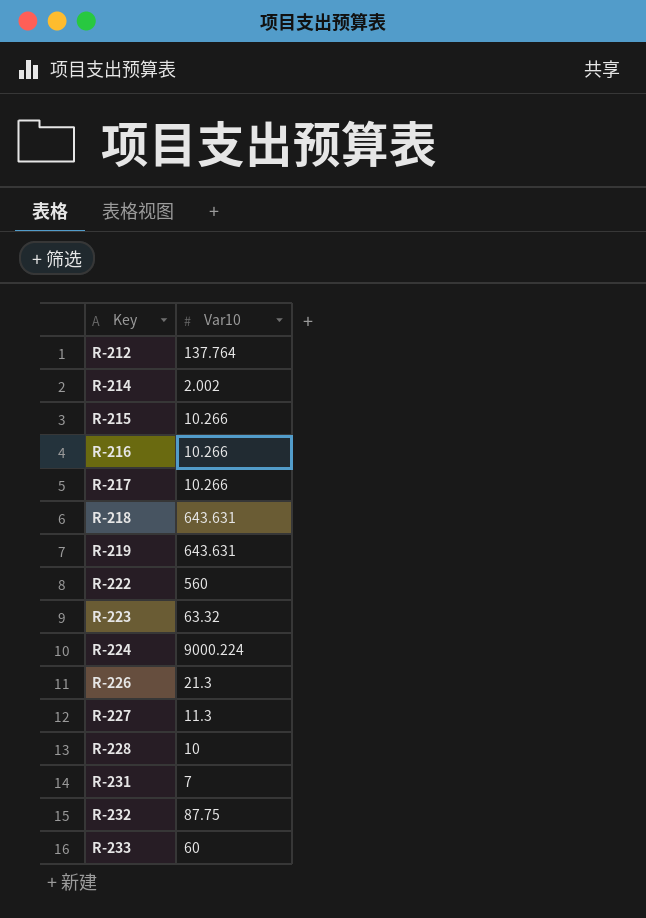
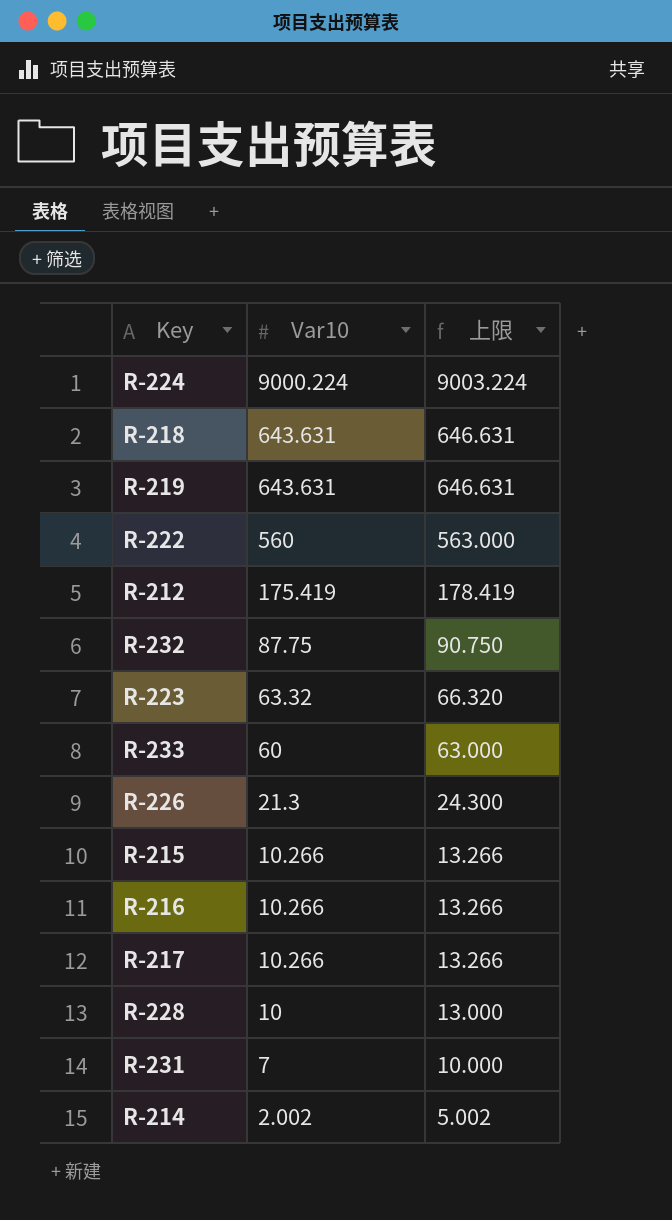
row order: Key ascending -> Var10 descending
column 上限 | formula: none -> [Var10] + 3
row R-227: 11.3 -> none
R-212 | Var10: 137.764 -> 175.419

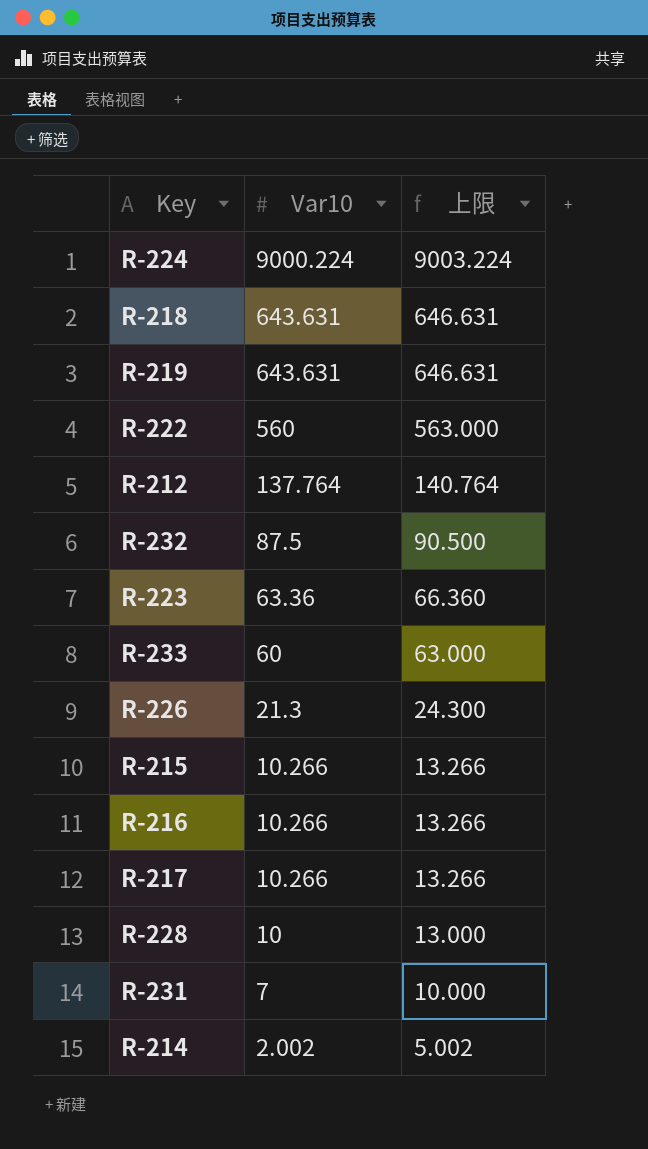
R-212 | Var10: 175.419 -> 137.764
R-212 | 上限: 178.419 -> 140.764
R-232 | Var10: 87.75 -> 87.5
R-232 | 上限: 90.750 -> 90.500
R-223 | Var10: 63.32 -> 63.36
R-223 | 上限: 66.320 -> 66.360

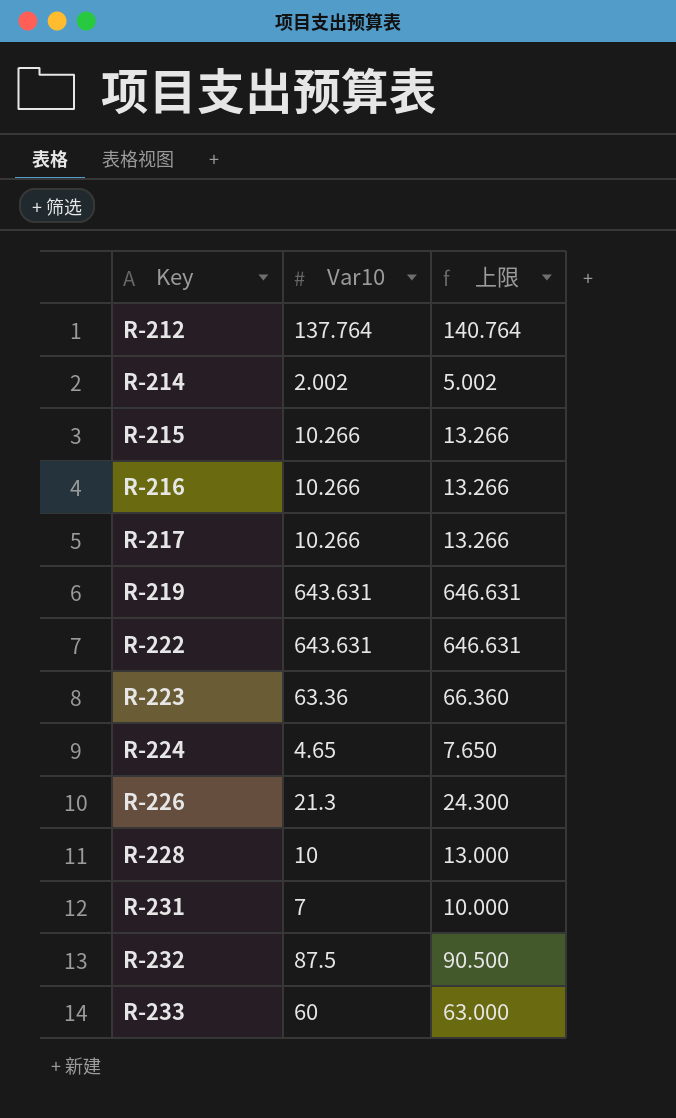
row order: Var10 descending -> Key ascending
row R-218: 643.631 | 646.631 -> none
R-222 | Var10: 560 -> 643.631
R-222 | 上限: 563.000 -> 646.631
R-224 | Var10: 9000.224 -> 4.65
R-224 | 上限: 9003.224 -> 7.650

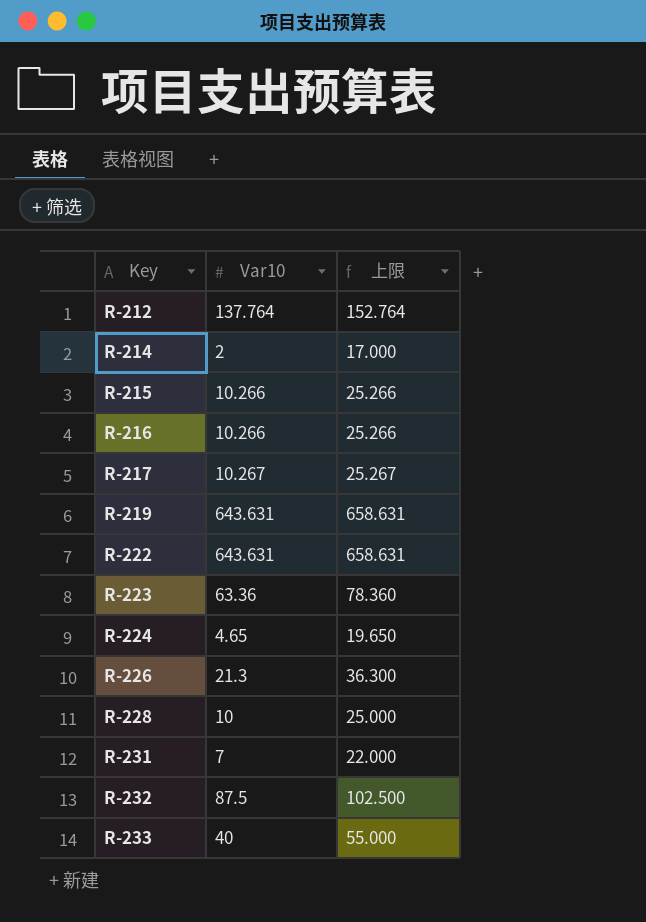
column 上限 | formula: [Var10] + 3 -> [Var10] + 15
R-214 | Var10: 2.002 -> 2
R-217 | Var10: 10.266 -> 10.267
R-233 | Var10: 60 -> 40

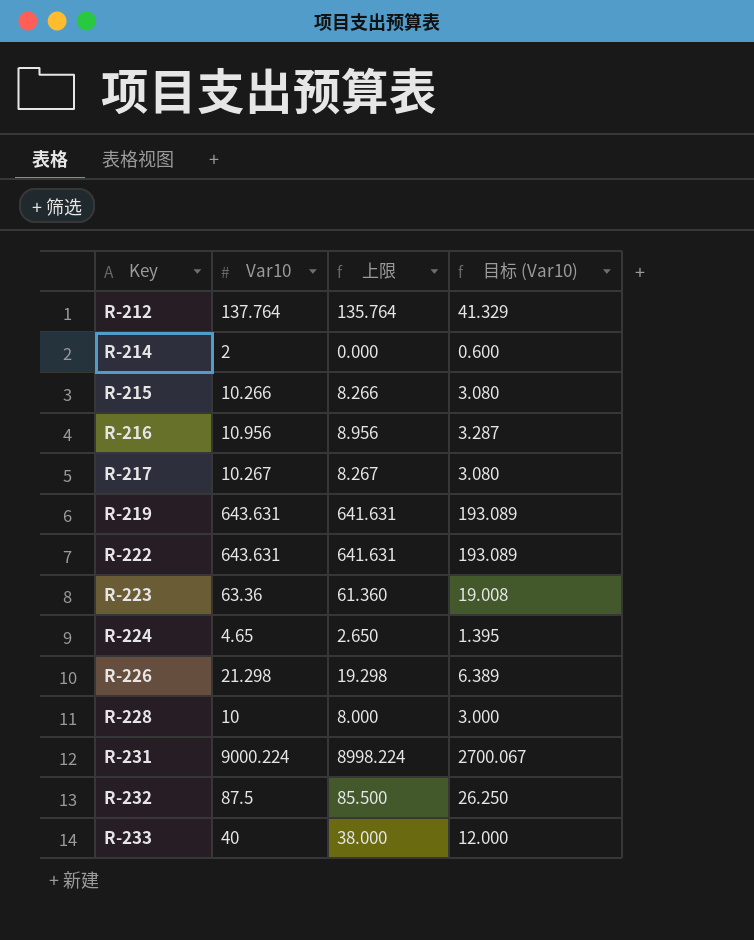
column 上限 | formula: [Var10] + 15 -> [Var10] - 2
column 目标 (Var10) | formula: none -> [Var10] * 0.3
R-216 | Var10: 10.266 -> 10.956
R-226 | Var10: 21.3 -> 21.298
R-231 | Var10: 7 -> 9000.224

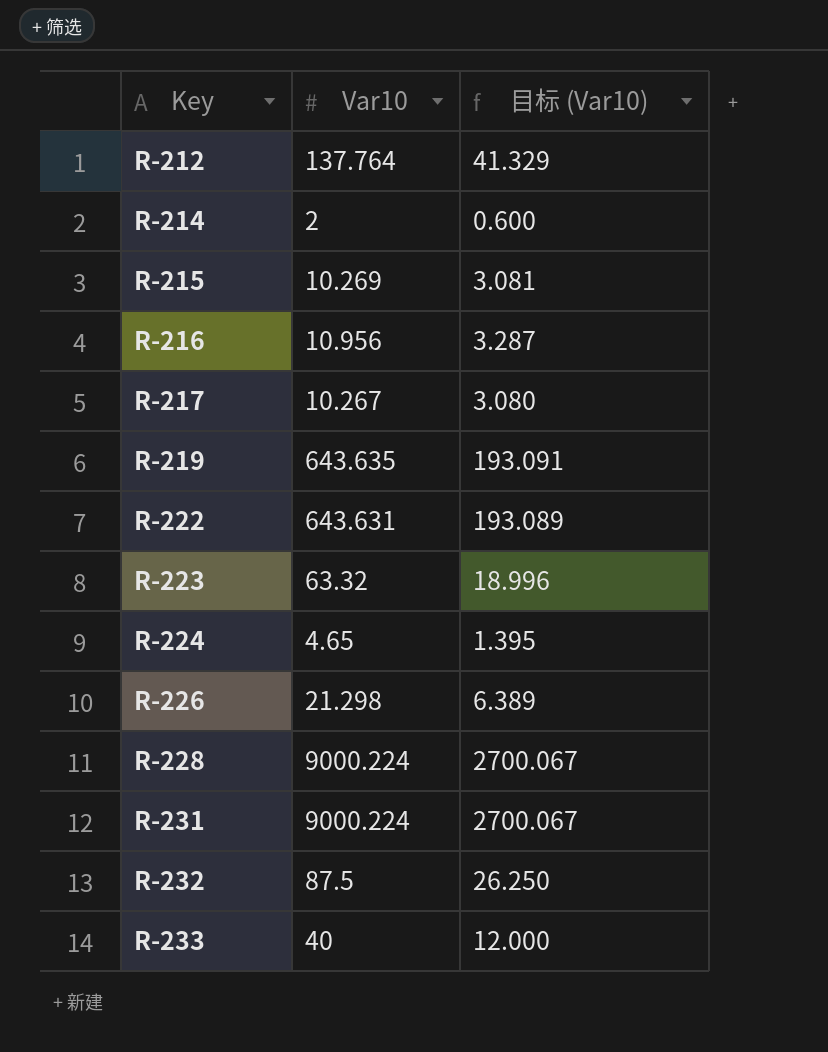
column 上限 | formula: [Var10] - 2 -> none
R-215 | Var10: 10.266 -> 10.269
R-215 | 目标 (Var10): 3.080 -> 3.081
R-219 | Var10: 643.631 -> 643.635
R-219 | 目标 (Var10): 193.089 -> 193.091
R-223 | Var10: 63.36 -> 63.32
R-223 | 目标 (Var10): 19.008 -> 18.996
R-228 | Var10: 10 -> 9000.224
R-228 | 目标 (Var10): 3.000 -> 2700.067

